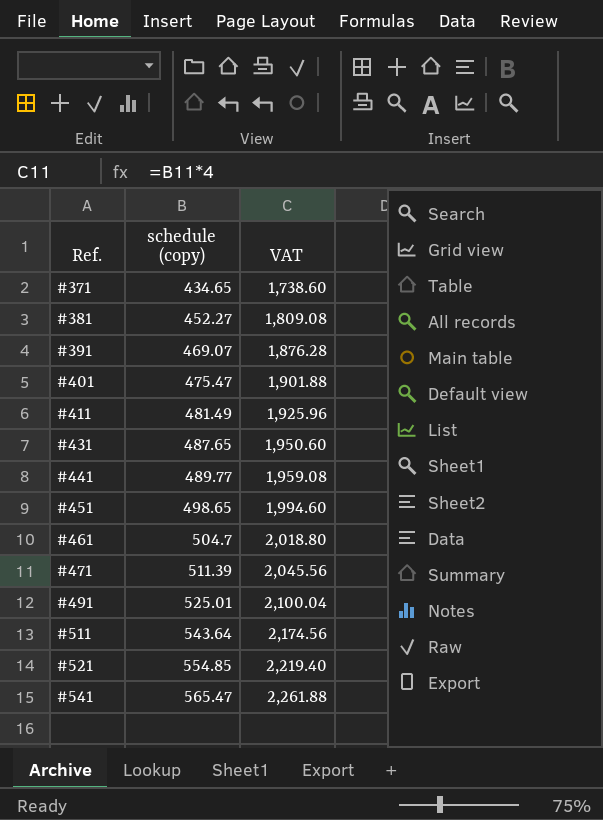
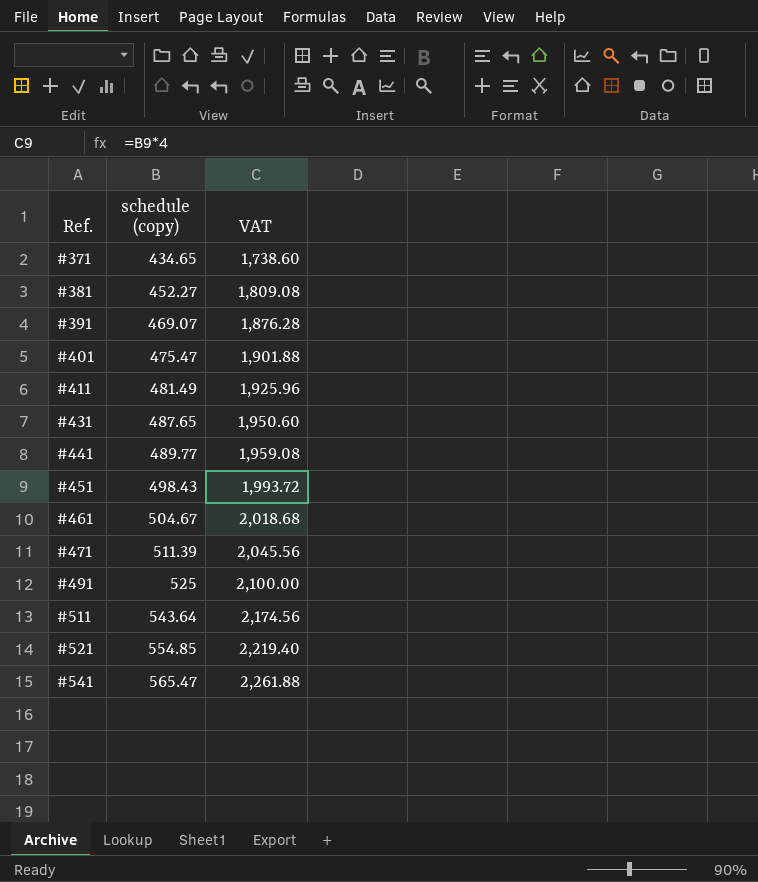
#451 | schedule (copy): 498.65 -> 498.43
#451 | VAT: 1,994.60 -> 1,993.72
#461 | schedule (copy): 504.7 -> 504.67
#461 | VAT: 2,018.80 -> 2,018.68
#491 | schedule (copy): 525.01 -> 525
#491 | VAT: 2,100.04 -> 2,100.00

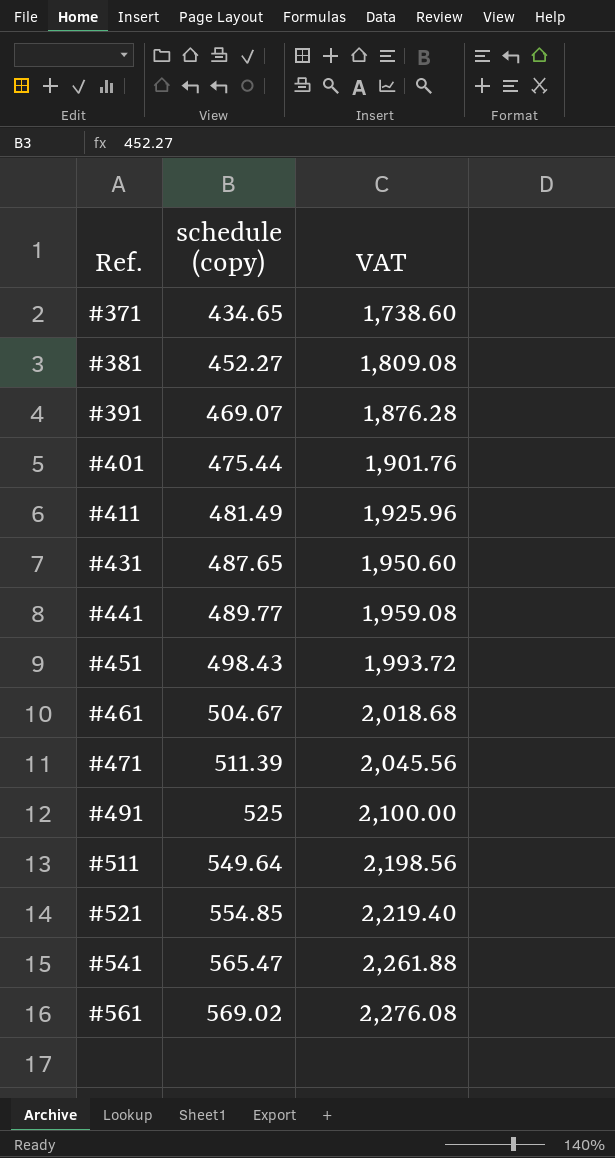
#401 | schedule (copy): 475.47 -> 475.44
#401 | VAT: 1,901.88 -> 1,901.76
#511 | schedule (copy): 543.64 -> 549.64
#511 | VAT: 2,174.56 -> 2,198.56
row #561: none -> 569.02 | 2,276.08

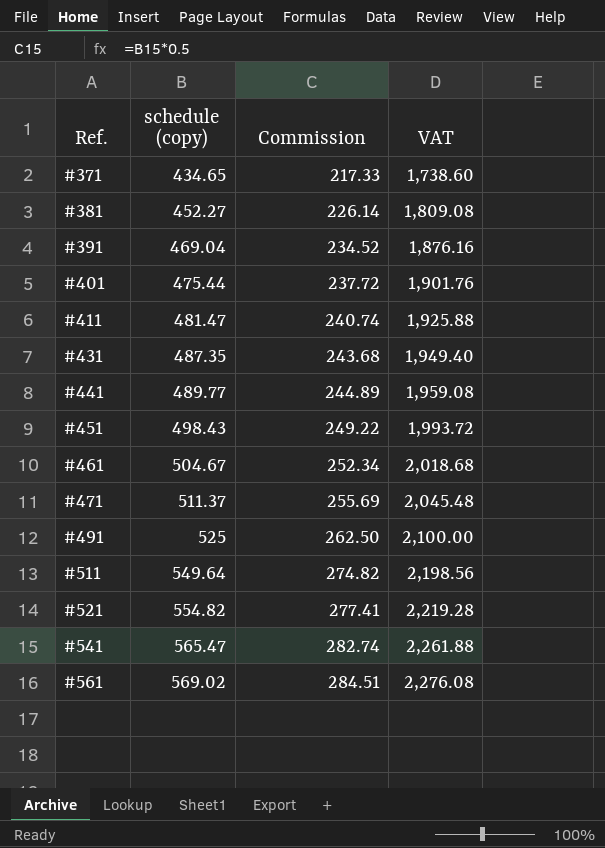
column Commission | formula: none -> [schedule (copy)] * 0.5
#391 | schedule (copy): 469.07 -> 469.04
#391 | VAT: 1,876.28 -> 1,876.16
#411 | schedule (copy): 481.49 -> 481.47
#411 | VAT: 1,925.96 -> 1,925.88
#431 | schedule (copy): 487.65 -> 487.35
#431 | VAT: 1,950.60 -> 1,949.40
#471 | schedule (copy): 511.39 -> 511.37
#471 | VAT: 2,045.56 -> 2,045.48
#521 | schedule (copy): 554.85 -> 554.82
#521 | VAT: 2,219.40 -> 2,219.28

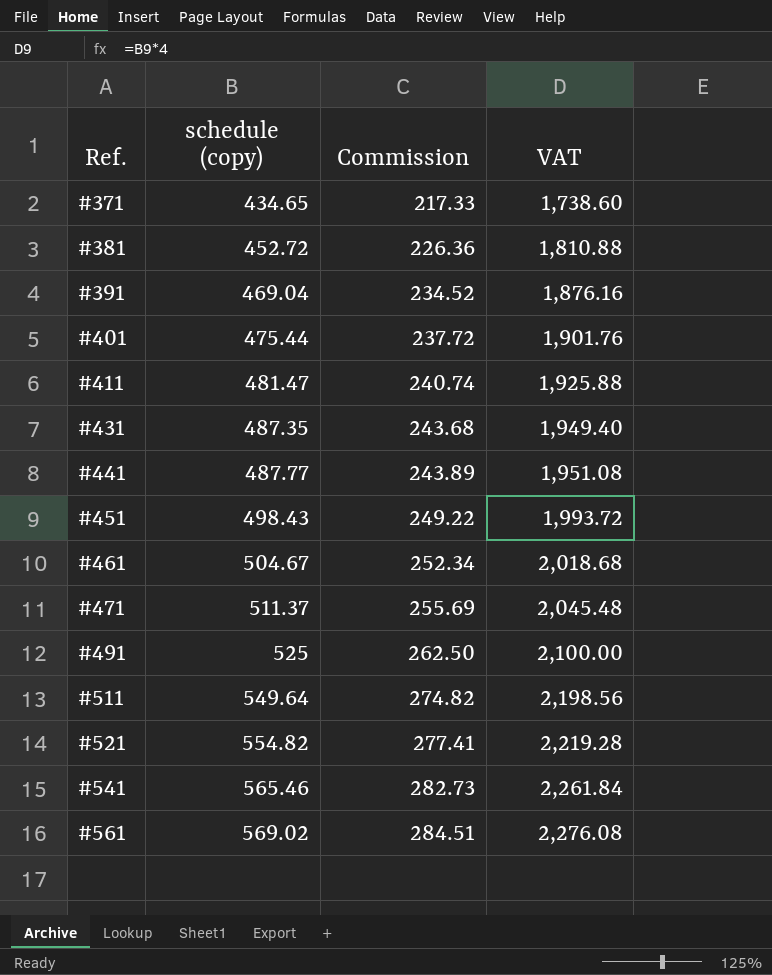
#381 | schedule (copy): 452.27 -> 452.72
#381 | Commission: 226.14 -> 226.36
#381 | VAT: 1,809.08 -> 1,810.88
#441 | schedule (copy): 489.77 -> 487.77
#441 | Commission: 244.89 -> 243.89
#441 | VAT: 1,959.08 -> 1,951.08
#541 | schedule (copy): 565.47 -> 565.46
#541 | Commission: 282.74 -> 282.73
#541 | VAT: 2,261.88 -> 2,261.84

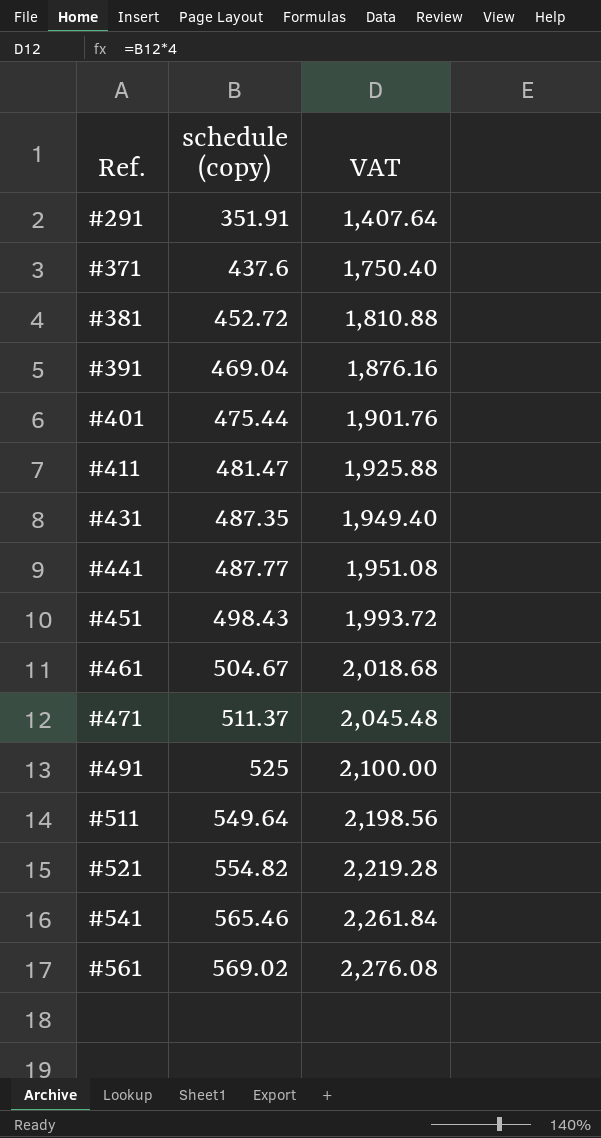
column Commission | formula: [schedule (copy)] * 0.5 -> none
row #291: none -> 351.91 | 1,407.64
#371 | schedule (copy): 434.65 -> 437.6
#371 | VAT: 1,738.60 -> 1,750.40

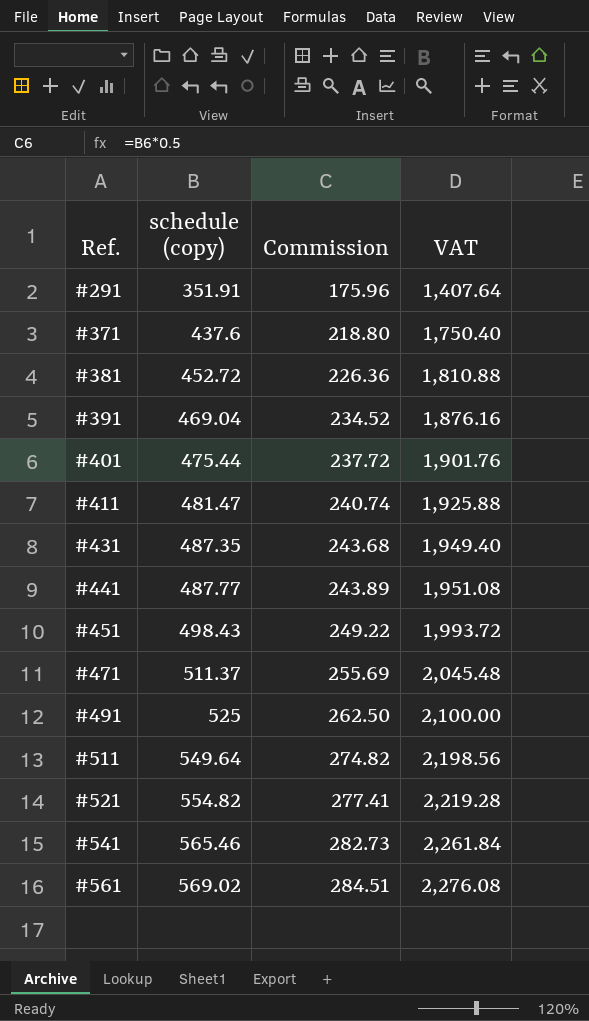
column Commission | formula: none -> [schedule (copy)] * 0.5
row #461: 504.67 | 2,018.68 -> none

